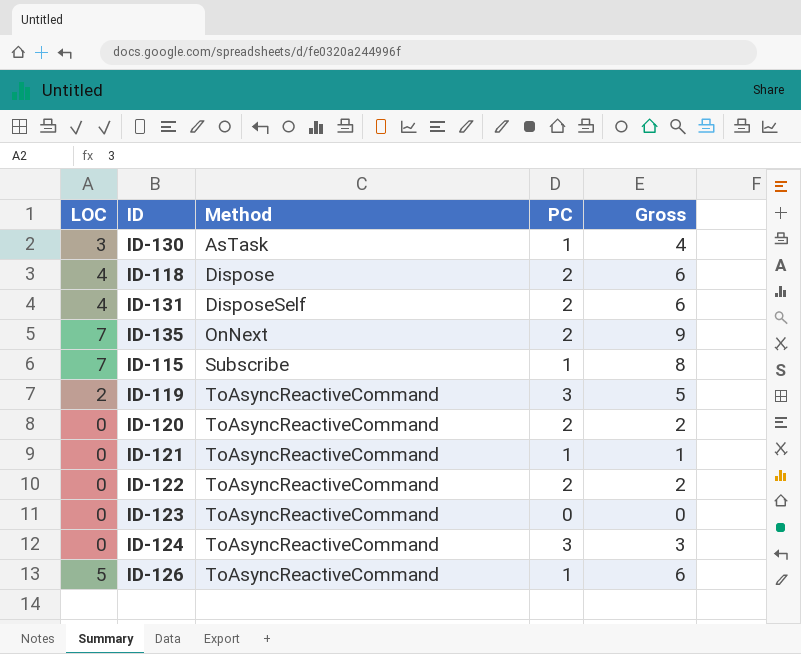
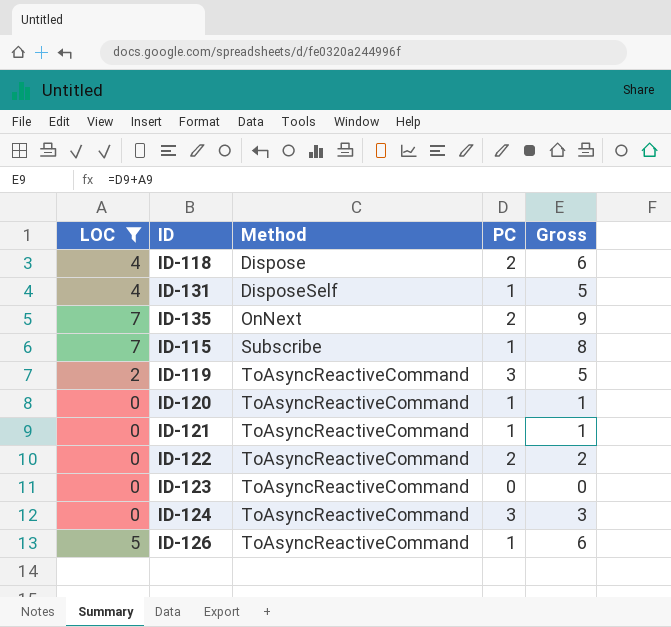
filter: none -> LOC != 3
ID-131 | PC: 2 -> 1
ID-131 | Gross: 6 -> 5
ID-120 | PC: 2 -> 1
ID-120 | Gross: 2 -> 1

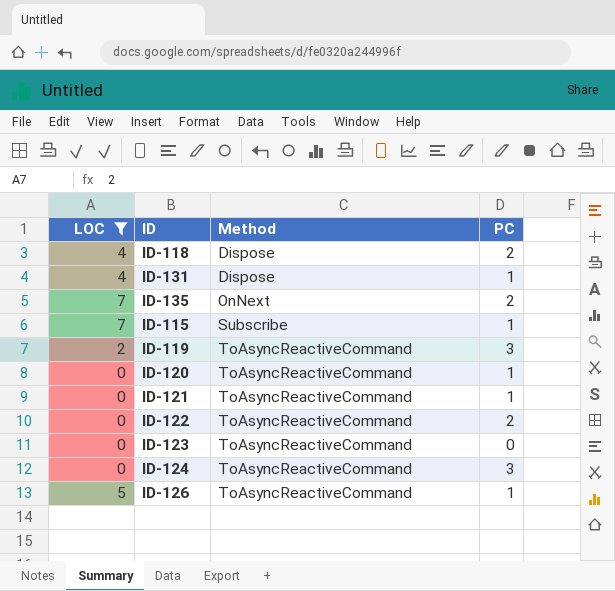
column Gross | formula: [LOC] + [PC] -> none
ID-131 | Method: DisposeSelf -> Dispose

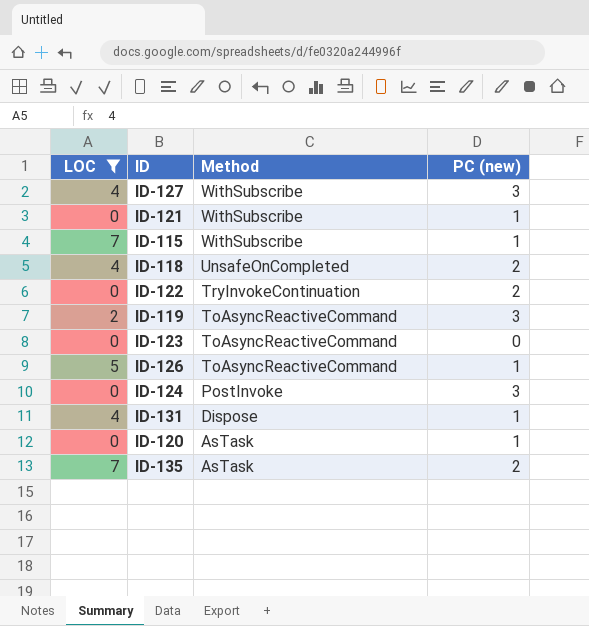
row order: Method ascending -> Method descending
column name: PC -> PC (new)
row ID-127: none -> 4 | WithSubscribe | 3
ID-121 | Method: ToAsyncReactiveCommand -> WithSubscribe
ID-115 | Method: Subscribe -> WithSubscribe
ID-118 | Method: Dispose -> UnsafeOnCompleted
ID-122 | Method: ToAsyncReactiveCommand -> TryInvokeContinuation
ID-124 | Method: ToAsyncReactiveCommand -> PostInvoke
ID-120 | Method: ToAsyncReactiveCommand -> AsTask
ID-135 | Method: OnNext -> AsTask

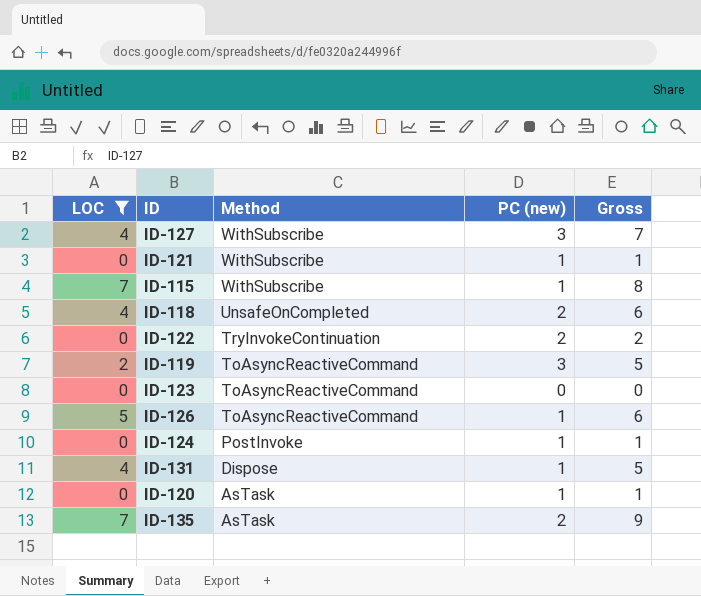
column Gross | formula: none -> [LOC] + [PC (new)]
ID-124 | PC (new): 3 -> 1

